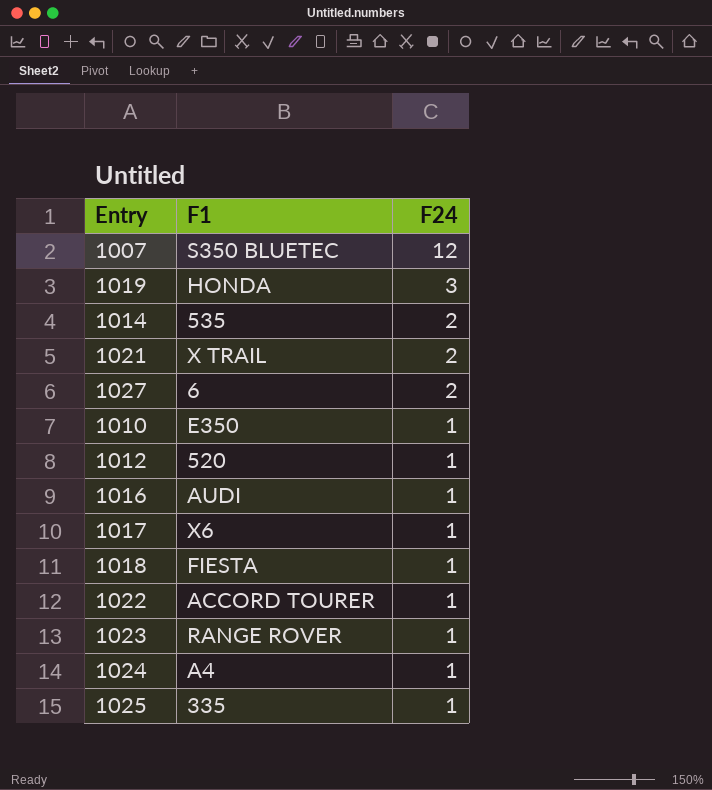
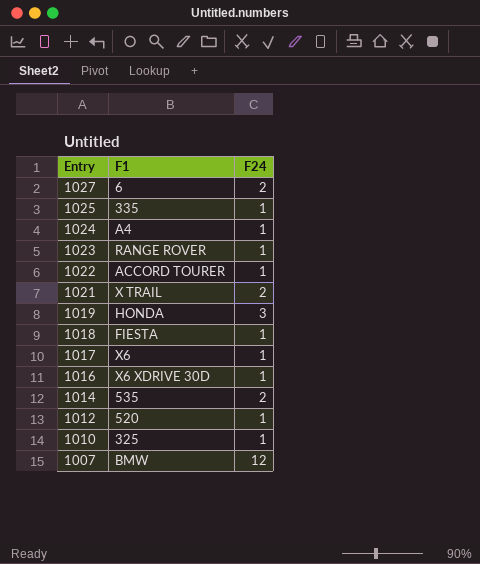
row order: F24 descending -> Entry descending
1016 | F1: AUDI -> X6 XDRIVE 30D
1010 | F1: E350 -> 325
1007 | F1: S350 BLUETEC -> BMW

